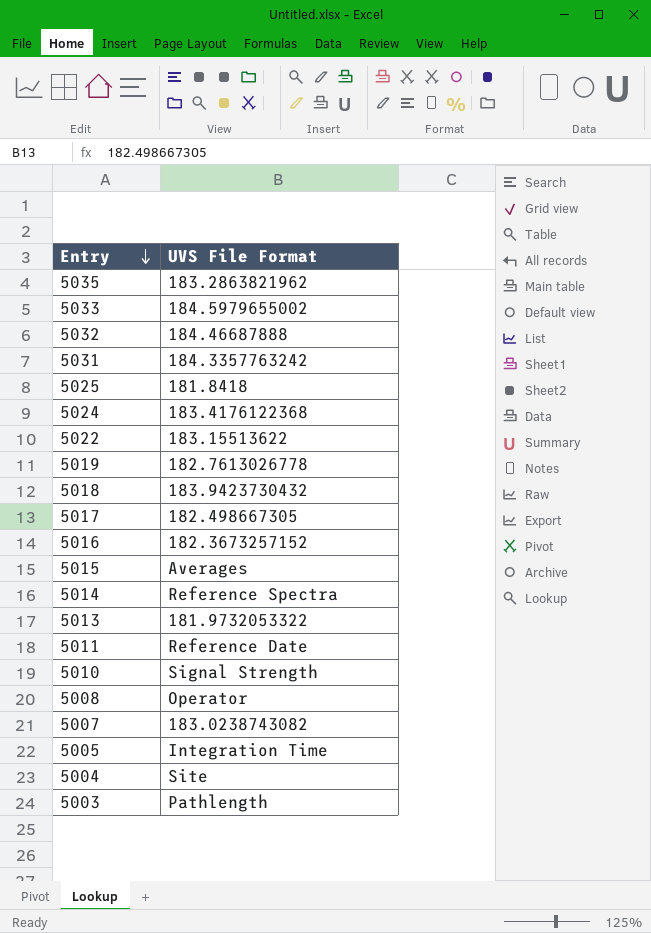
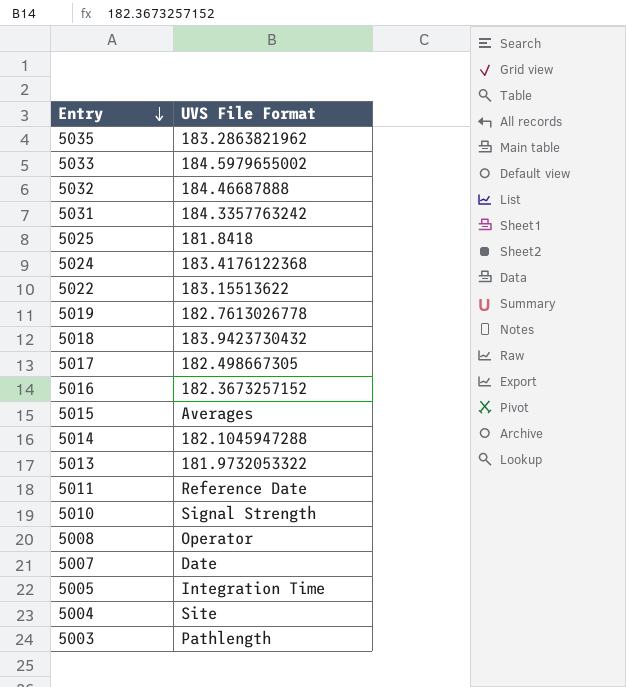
5014 | UVS File Format: Reference Spectra -> 182.1045947288
5007 | UVS File Format: 183.0238743082 -> Date

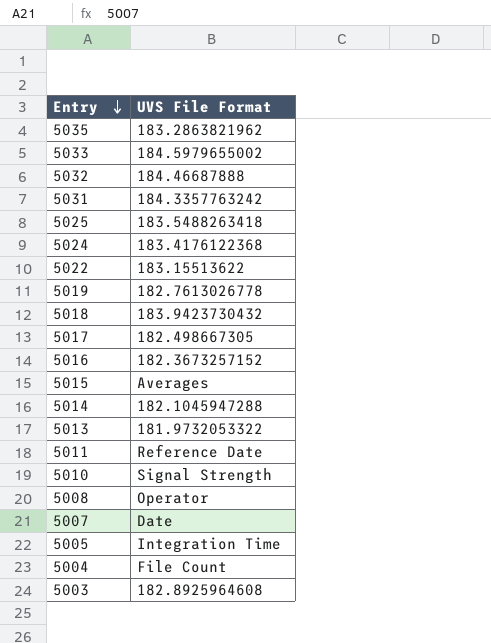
5025 | UVS File Format: 181.8418 -> 183.5488263418
5004 | UVS File Format: Site -> File Count
5003 | UVS File Format: Pathlength -> 182.8925964608

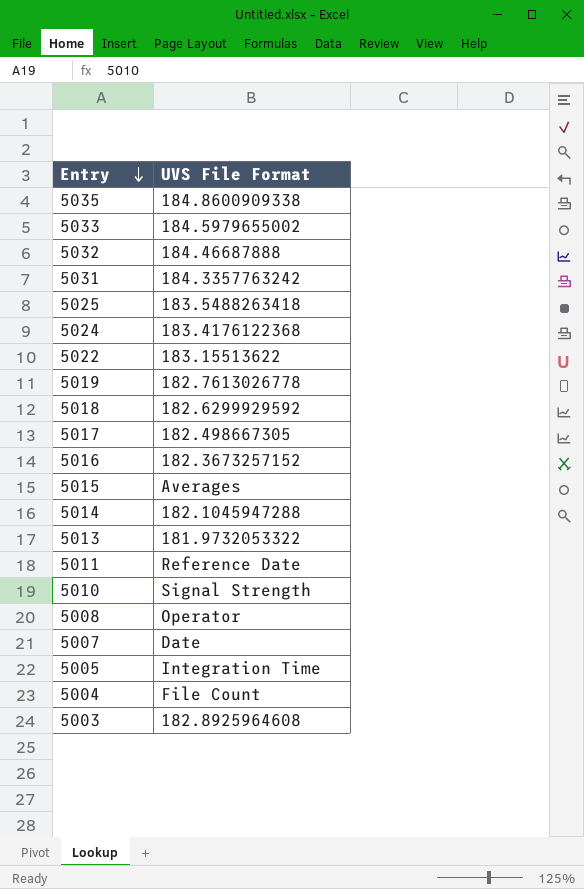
5035 | UVS File Format: 183.2863821962 -> 184.8600909338
5018 | UVS File Format: 183.9423730432 -> 182.6299929592

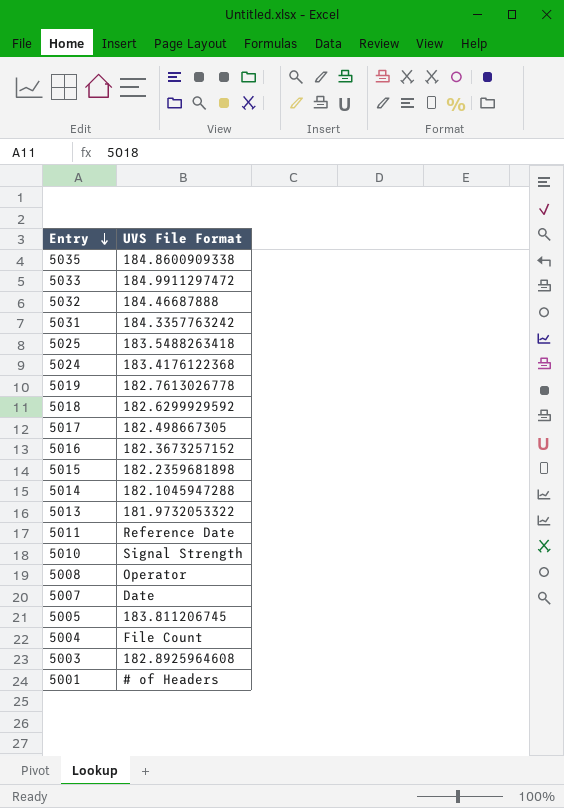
row 5022: 183.15513622 -> none
5033 | UVS File Format: 184.5979655002 -> 184.9911297472
5015 | UVS File Format: Averages -> 182.2359681898
5005 | UVS File Format: Integration Time -> 183.811206745
row 5001: none -> # of Headers

